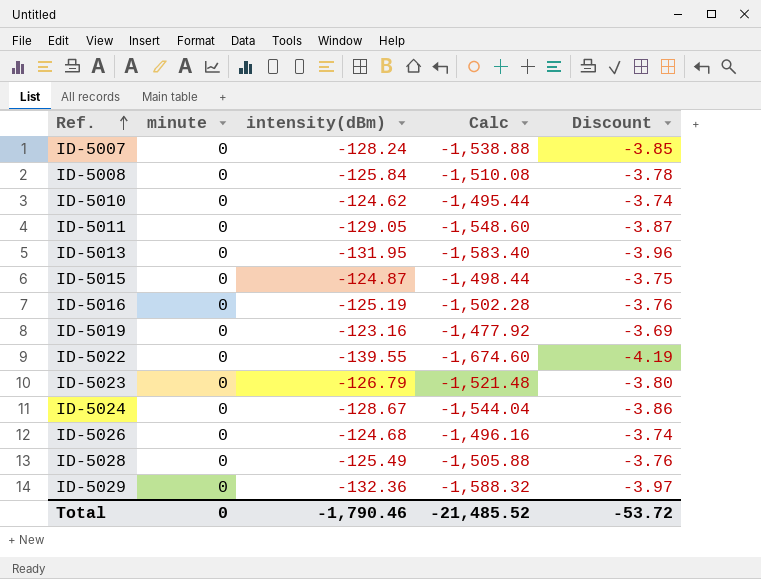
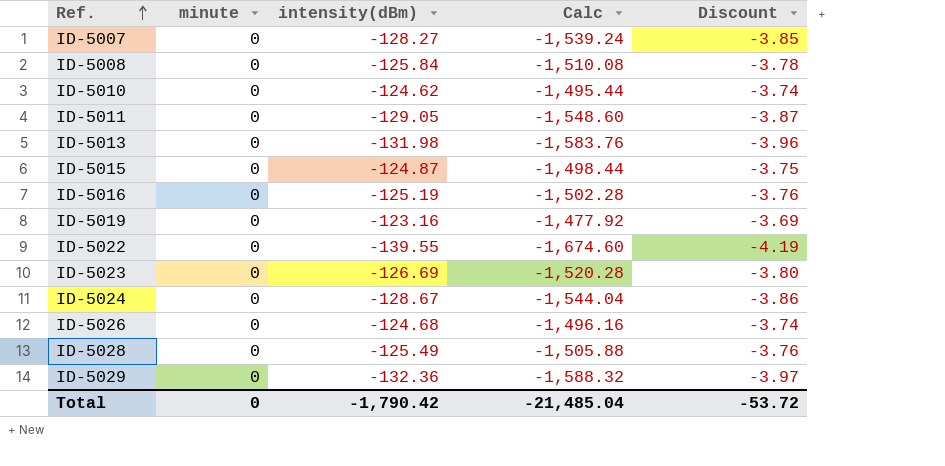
ID-5007 | intensity(dBm): -128.24 -> -128.27
ID-5007 | Calc: -1,538.88 -> -1,539.24
ID-5013 | intensity(dBm): -131.95 -> -131.98
ID-5013 | Calc: -1,583.40 -> -1,583.76
ID-5023 | intensity(dBm): -126.79 -> -126.69
ID-5023 | Calc: -1,521.48 -> -1,520.28
Total | intensity(dBm): -1,790.46 -> -1,790.42
Total | Calc: -21,485.52 -> -21,485.04

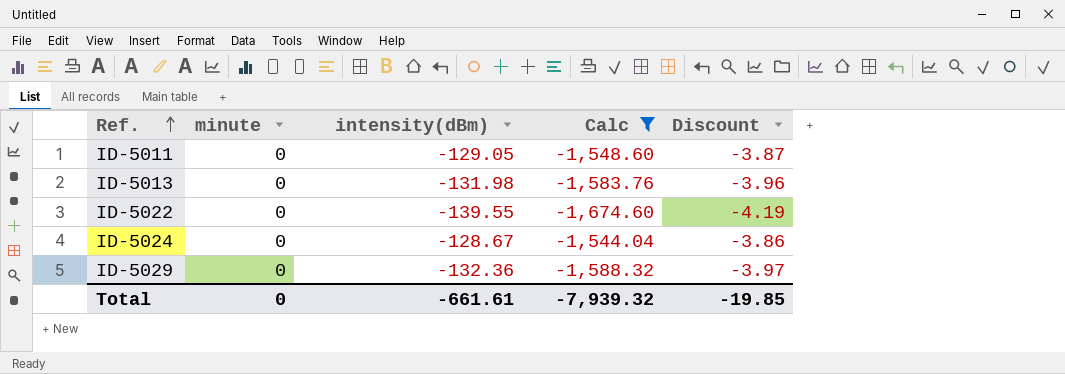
filter: none -> Calc <= -1,544.04
Total | intensity(dBm): -1,790.42 -> -661.61
Total | Calc: -21,485.04 -> -7,939.32
Total | Discount: -53.72 -> -19.85

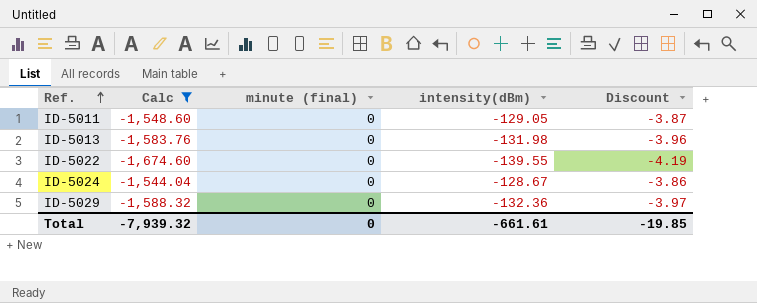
column Calc | position: 4 -> 2
column name: minute -> minute (final)

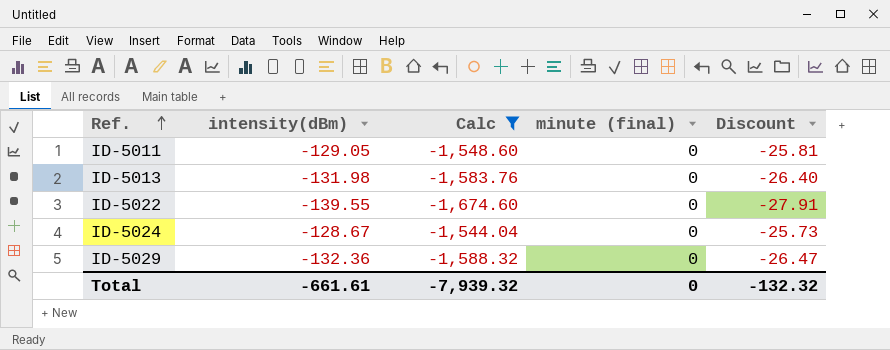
column intensity(dBm) | position: 4 -> 2
column Discount | formula: [intensity(dBm)] * 0.03 -> [intensity(dBm)] * 0.2
Total | Discount: -19.85 -> -132.32

